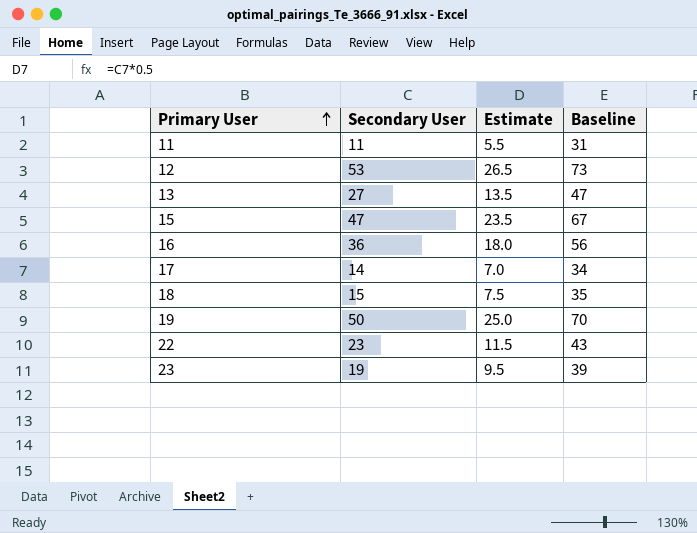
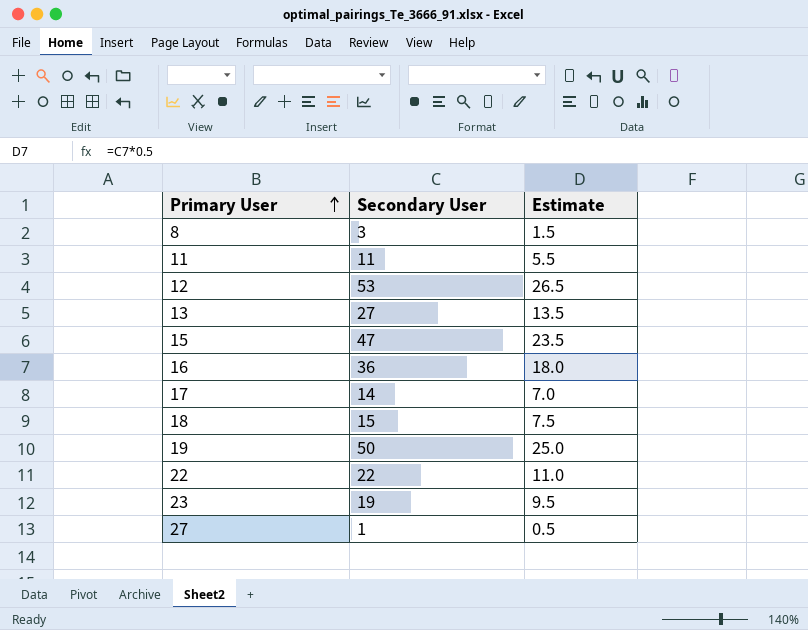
column Baseline | formula: [Secondary User] + 20 -> none
row 8: none -> 3 | 1.5
22 | Secondary User: 23 -> 22
22 | Estimate: 11.5 -> 11.0
row 27: none -> 1 | 0.5

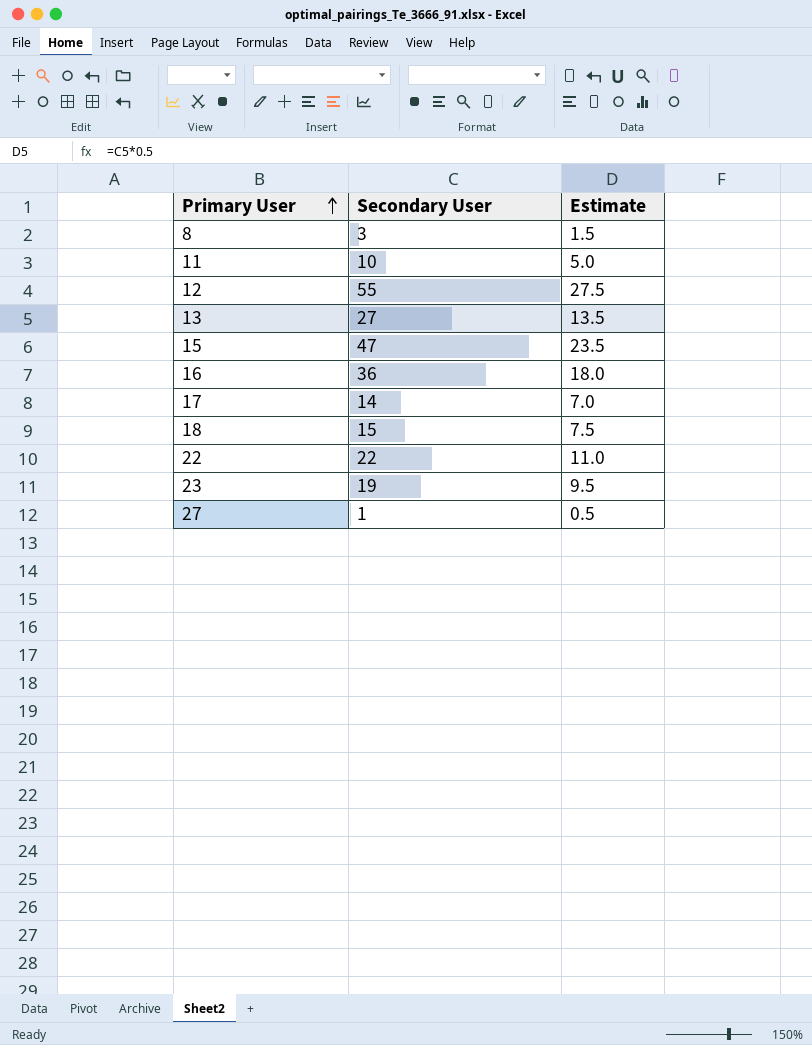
row 19: 50 | 25.0 -> none
11 | Secondary User: 11 -> 10
11 | Estimate: 5.5 -> 5.0
12 | Secondary User: 53 -> 55
12 | Estimate: 26.5 -> 27.5

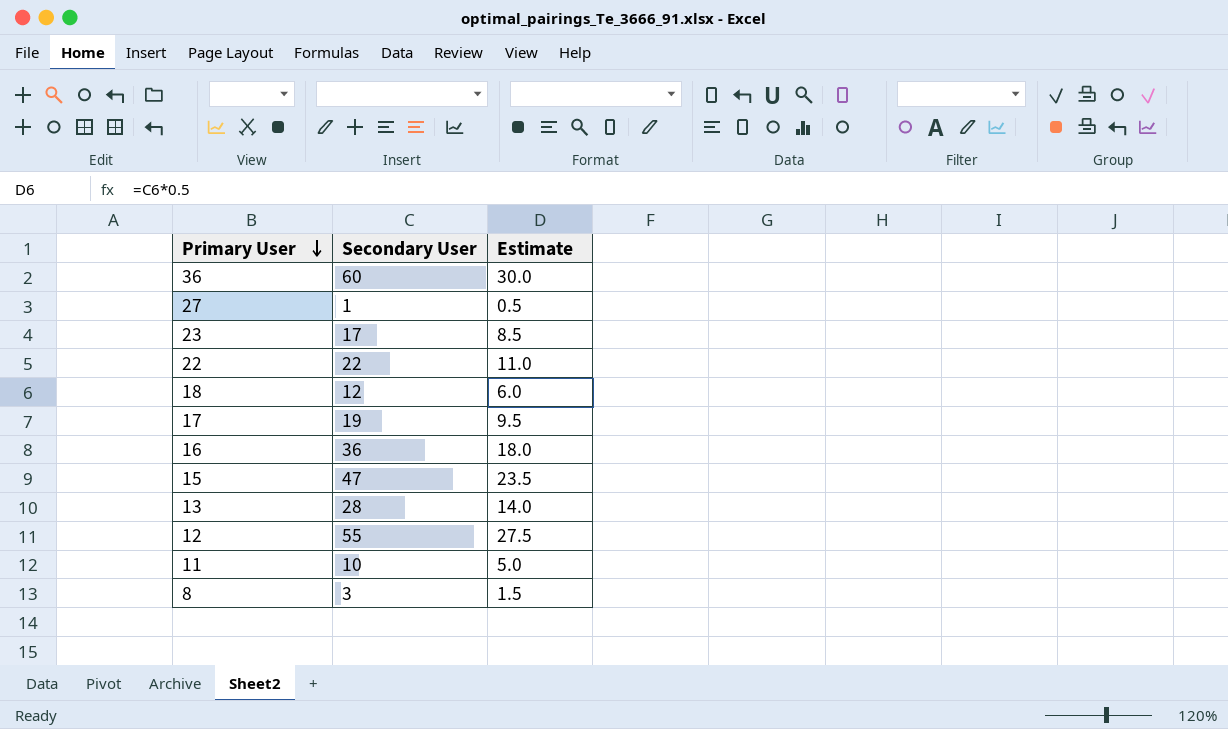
row order: Primary User ascending -> Primary User descending
row 36: none -> 60 | 30.0
23 | Secondary User: 19 -> 17
23 | Estimate: 9.5 -> 8.5
18 | Secondary User: 15 -> 12
18 | Estimate: 7.5 -> 6.0
17 | Secondary User: 14 -> 19
17 | Estimate: 7.0 -> 9.5
13 | Secondary User: 27 -> 28
13 | Estimate: 13.5 -> 14.0

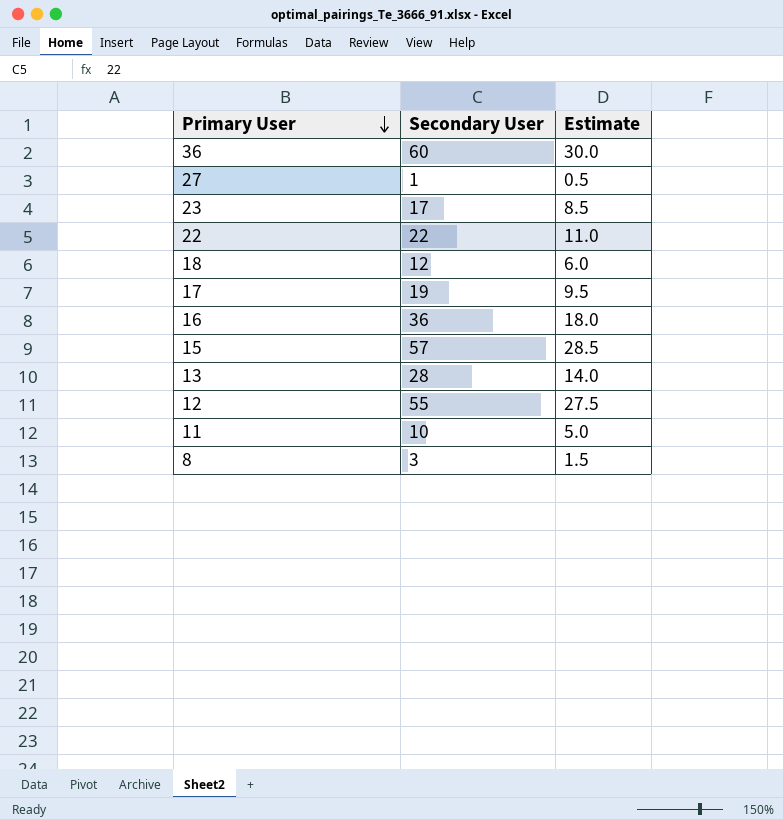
15 | Secondary User: 47 -> 57
15 | Estimate: 23.5 -> 28.5

